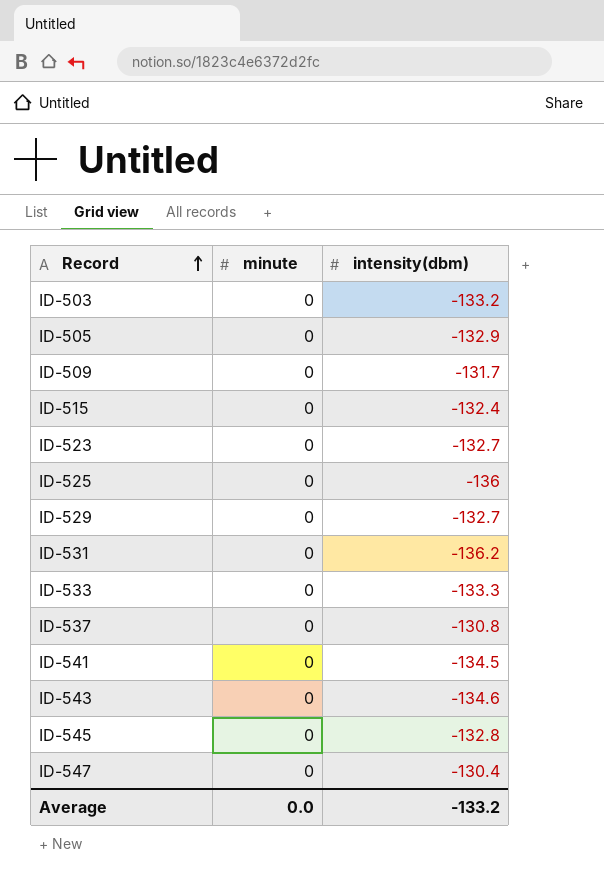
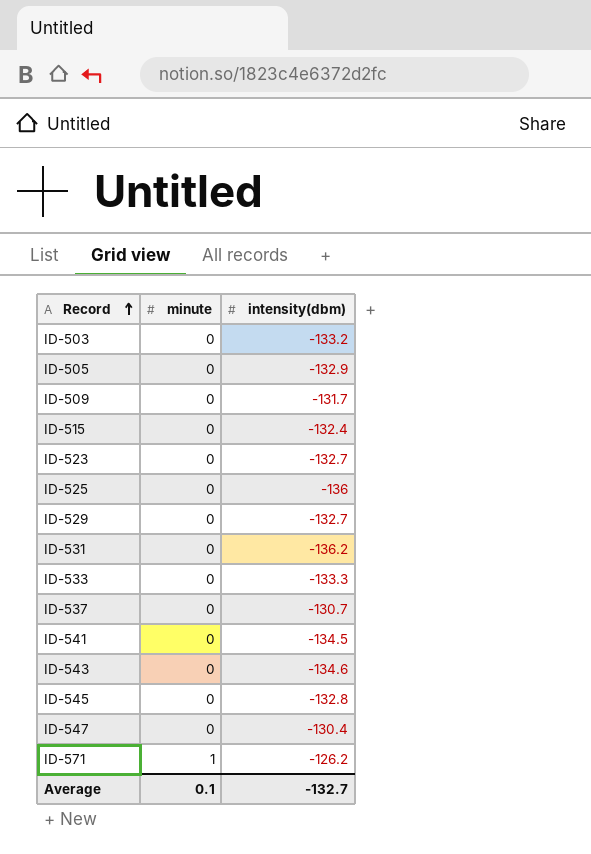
ID-537 | intensity(dbm): -130.8 -> -130.7
row ID-571: none -> 1 | -126.2
Average | minute: 0.0 -> 0.1
Average | intensity(dbm): -133.2 -> -132.7

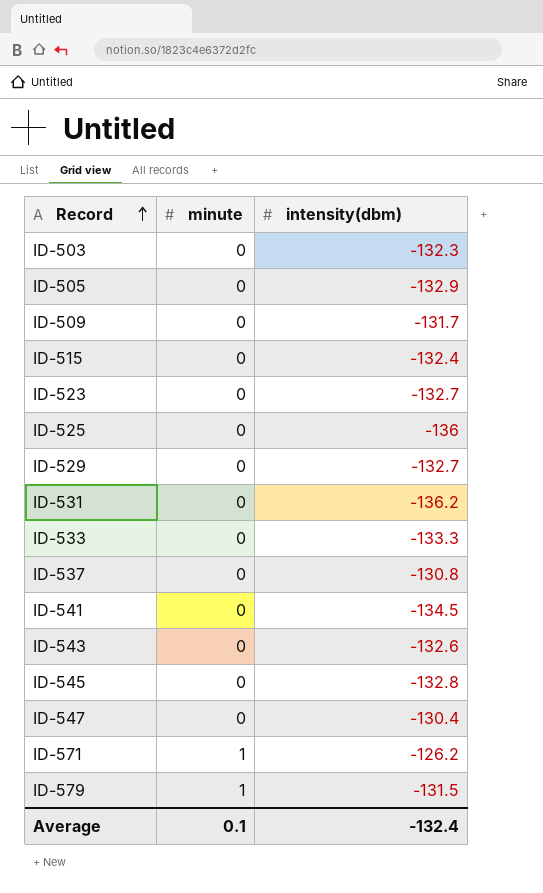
ID-503 | intensity(dbm): -133.2 -> -132.3
ID-537 | intensity(dbm): -130.7 -> -130.8
ID-543 | intensity(dbm): -134.6 -> -132.6
row ID-579: none -> 1 | -131.5
Average | intensity(dbm): -132.7 -> -132.4

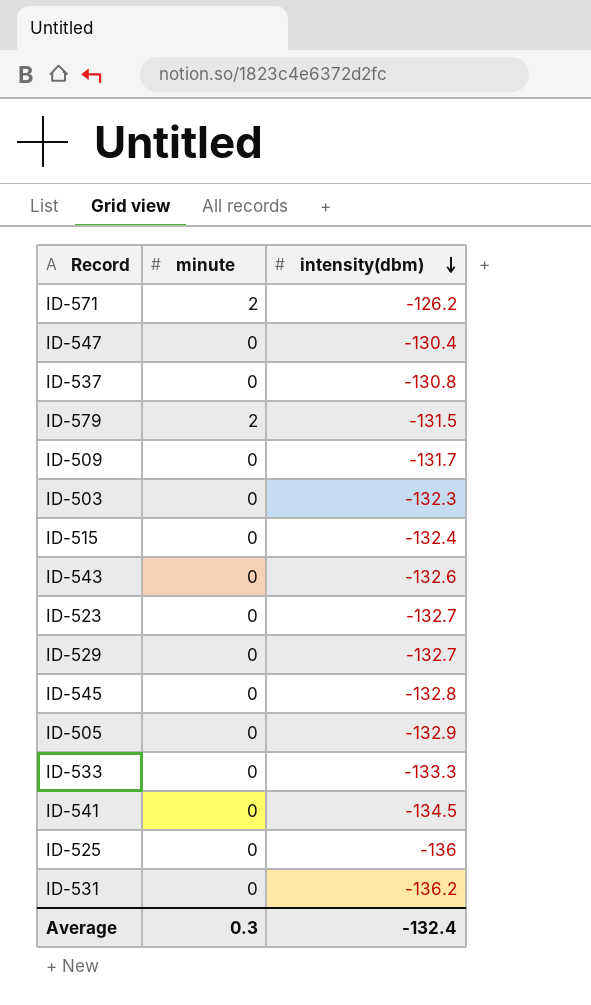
row order: Record ascending -> intensity(dbm) descending
ID-571 | minute: 1 -> 2
ID-579 | minute: 1 -> 2
Average | minute: 0.1 -> 0.3

